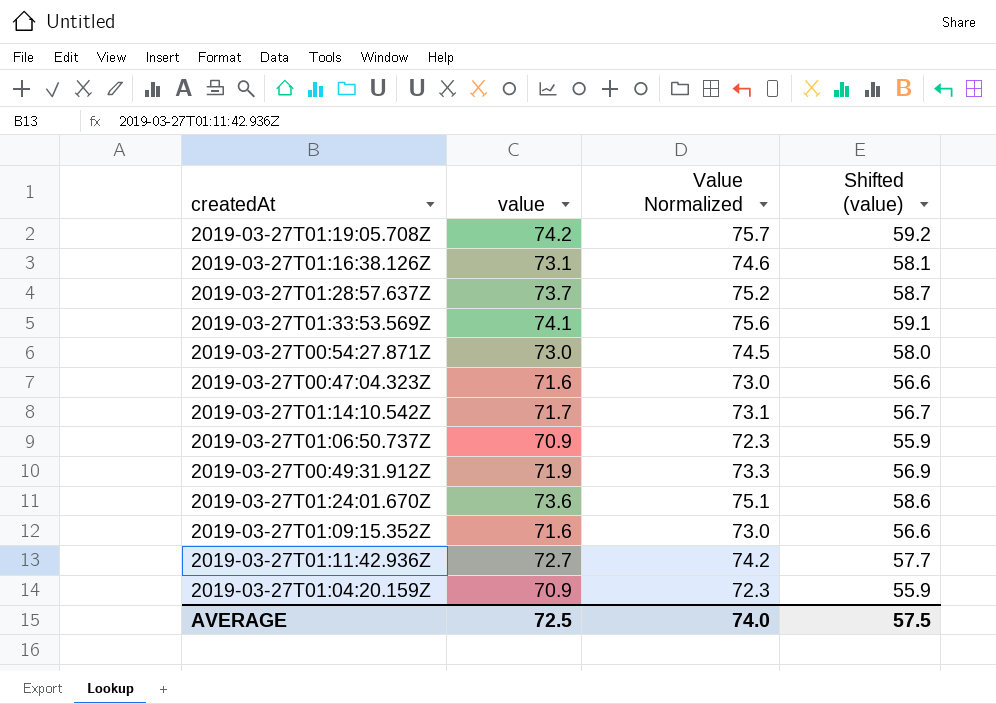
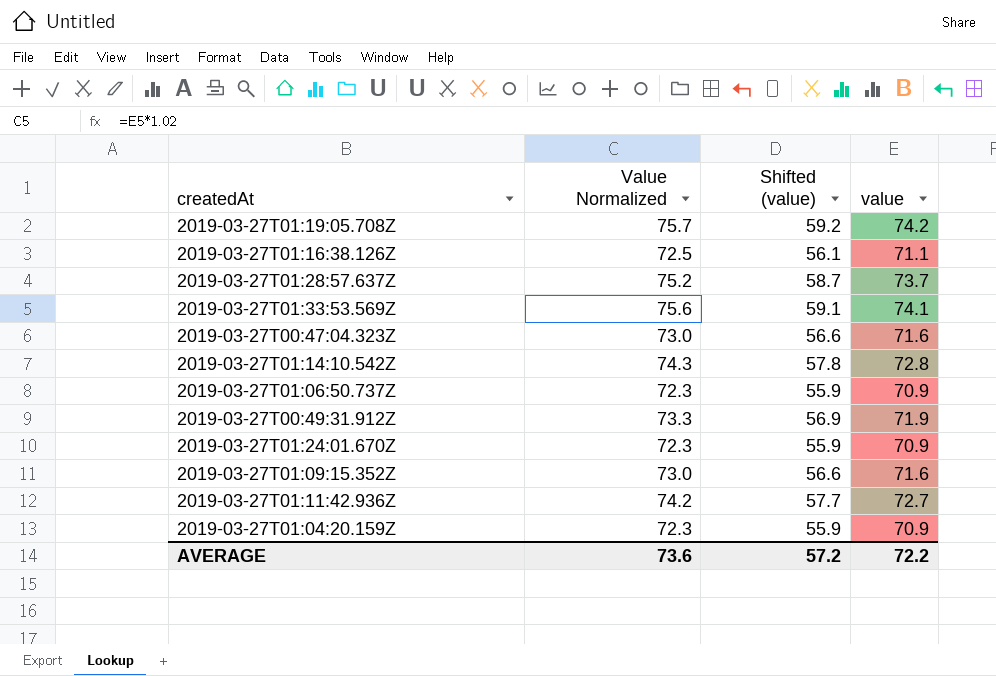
column value | position: 2 -> 4
row 2019-03-27T00:54:27.871Z: 73.0 | 74.5 | 58.0 -> none
2019-03-27T01:16:38.126Z | Value Normalized: 74.6 -> 72.5
2019-03-27T01:16:38.126Z | Shifted (value): 58.1 -> 56.1
2019-03-27T01:16:38.126Z | value: 73.1 -> 71.1
2019-03-27T01:14:10.542Z | Value Normalized: 73.1 -> 74.3
2019-03-27T01:14:10.542Z | Shifted (value): 56.7 -> 57.8
2019-03-27T01:14:10.542Z | value: 71.7 -> 72.8
2019-03-27T01:24:01.670Z | Value Normalized: 75.1 -> 72.3
2019-03-27T01:24:01.670Z | Shifted (value): 58.6 -> 55.9
2019-03-27T01:24:01.670Z | value: 73.6 -> 70.9
AVERAGE | Value Normalized: 74.0 -> 73.6
AVERAGE | Shifted (value): 57.5 -> 57.2
AVERAGE | value: 72.5 -> 72.2

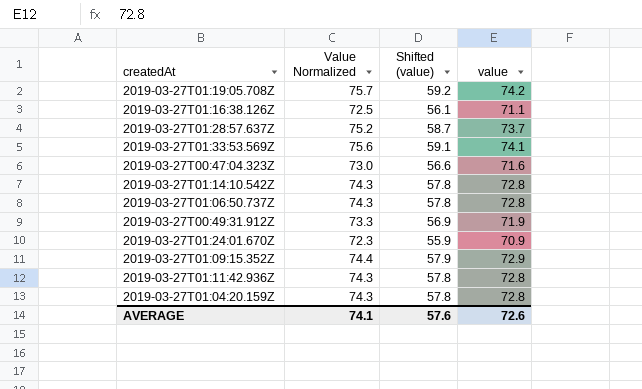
2019-03-27T01:06:50.737Z | Value Normalized: 72.3 -> 74.3
2019-03-27T01:06:50.737Z | Shifted (value): 55.9 -> 57.8
2019-03-27T01:06:50.737Z | value: 70.9 -> 72.8
2019-03-27T01:09:15.352Z | Value Normalized: 73.0 -> 74.4
2019-03-27T01:09:15.352Z | Shifted (value): 56.6 -> 57.9
2019-03-27T01:09:15.352Z | value: 71.6 -> 72.9
2019-03-27T01:11:42.936Z | Value Normalized: 74.2 -> 74.3
2019-03-27T01:11:42.936Z | Shifted (value): 57.7 -> 57.8
2019-03-27T01:11:42.936Z | value: 72.7 -> 72.8
2019-03-27T01:04:20.159Z | Value Normalized: 72.3 -> 74.3
2019-03-27T01:04:20.159Z | Shifted (value): 55.9 -> 57.8
2019-03-27T01:04:20.159Z | value: 70.9 -> 72.8
AVERAGE | Value Normalized: 73.6 -> 74.1
AVERAGE | Shifted (value): 57.2 -> 57.6
AVERAGE | value: 72.2 -> 72.6

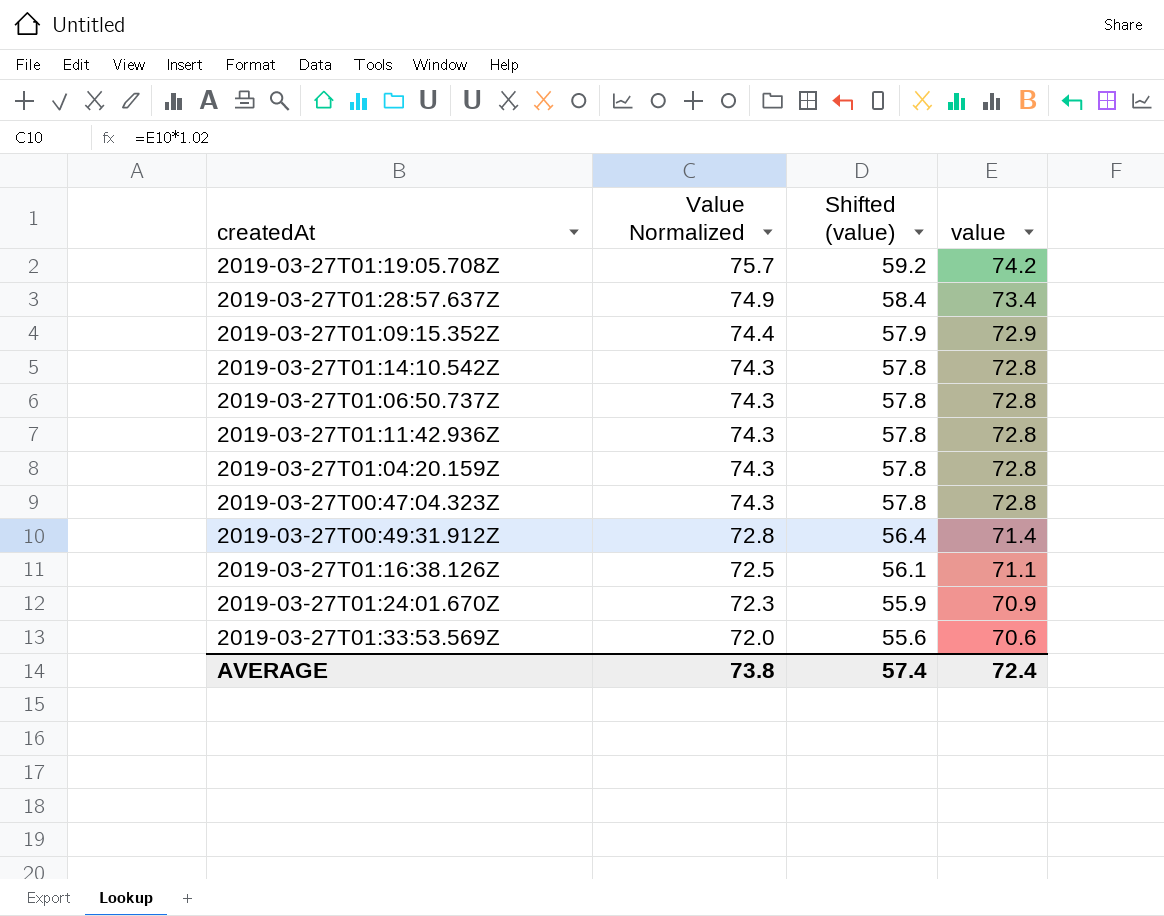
row order: none -> Value Normalized descending
2019-03-27T01:28:57.637Z | Value Normalized: 75.2 -> 74.9
2019-03-27T01:28:57.637Z | Shifted (value): 58.7 -> 58.4
2019-03-27T01:28:57.637Z | value: 73.7 -> 73.4
2019-03-27T00:47:04.323Z | Value Normalized: 73.0 -> 74.3
2019-03-27T00:47:04.323Z | Shifted (value): 56.6 -> 57.8
2019-03-27T00:47:04.323Z | value: 71.6 -> 72.8
2019-03-27T00:49:31.912Z | Value Normalized: 73.3 -> 72.8
2019-03-27T00:49:31.912Z | Shifted (value): 56.9 -> 56.4
2019-03-27T00:49:31.912Z | value: 71.9 -> 71.4
2019-03-27T01:33:53.569Z | Value Normalized: 75.6 -> 72.0
2019-03-27T01:33:53.569Z | Shifted (value): 59.1 -> 55.6
2019-03-27T01:33:53.569Z | value: 74.1 -> 70.6
AVERAGE | Value Normalized: 74.1 -> 73.8
AVERAGE | Shifted (value): 57.6 -> 57.4
AVERAGE | value: 72.6 -> 72.4

